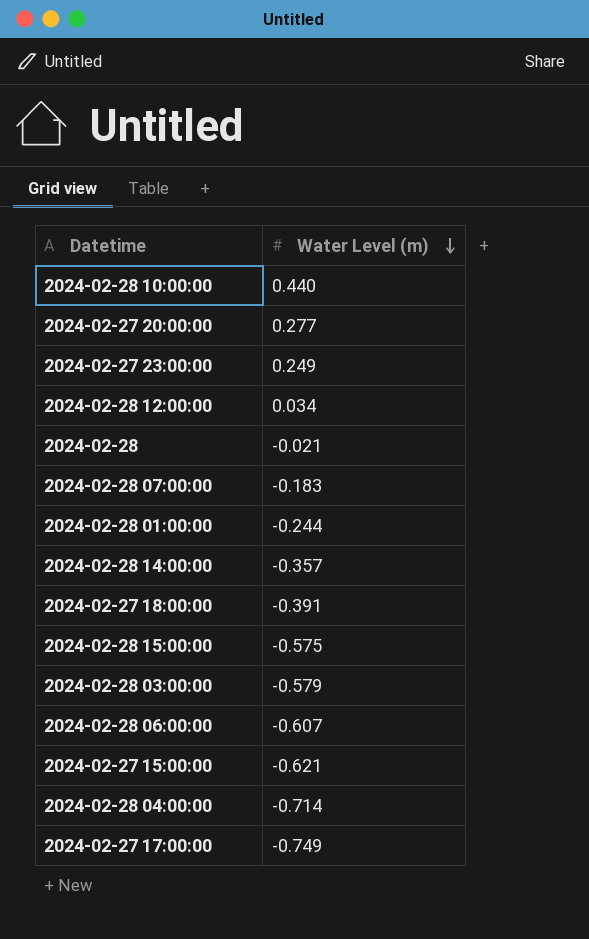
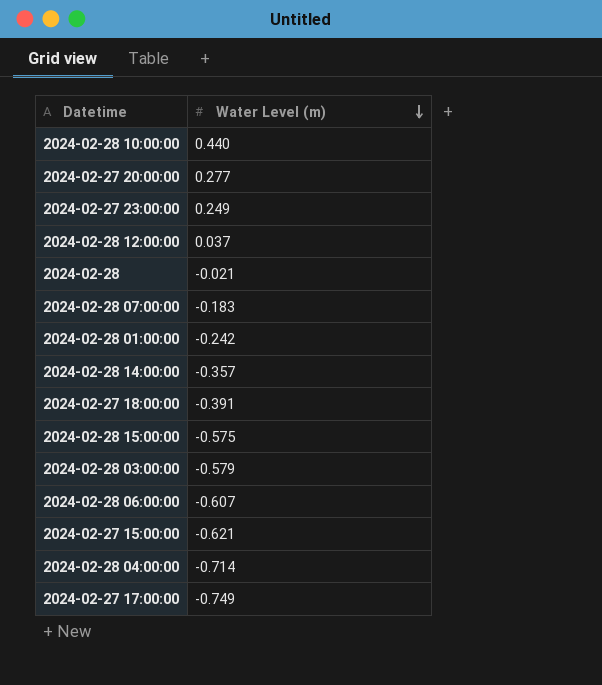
2024-02-28 12:00:00 | Water Level (m): 0.034 -> 0.037
2024-02-28 01:00:00 | Water Level (m): -0.244 -> -0.242

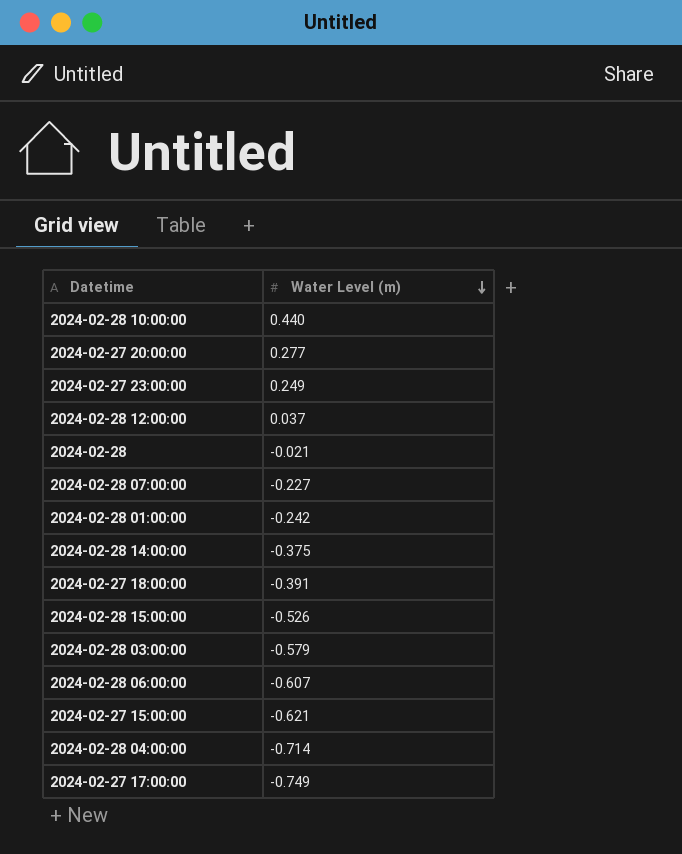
2024-02-28 07:00:00 | Water Level (m): -0.183 -> -0.227
2024-02-28 14:00:00 | Water Level (m): -0.357 -> -0.375
2024-02-28 15:00:00 | Water Level (m): -0.575 -> -0.526

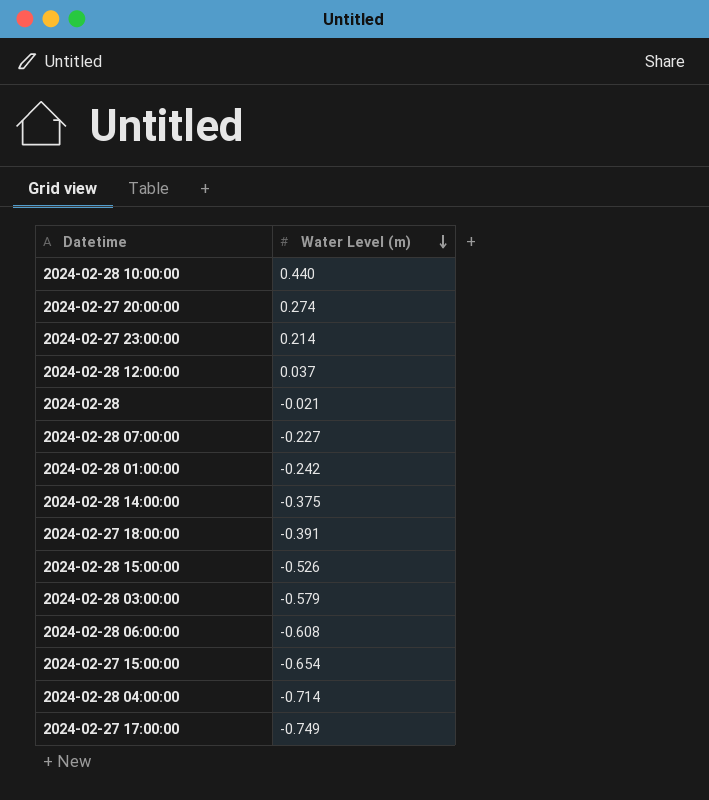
2024-02-27 20:00:00 | Water Level (m): 0.277 -> 0.274
2024-02-27 23:00:00 | Water Level (m): 0.249 -> 0.214
2024-02-28 06:00:00 | Water Level (m): -0.607 -> -0.608
2024-02-27 15:00:00 | Water Level (m): -0.621 -> -0.654

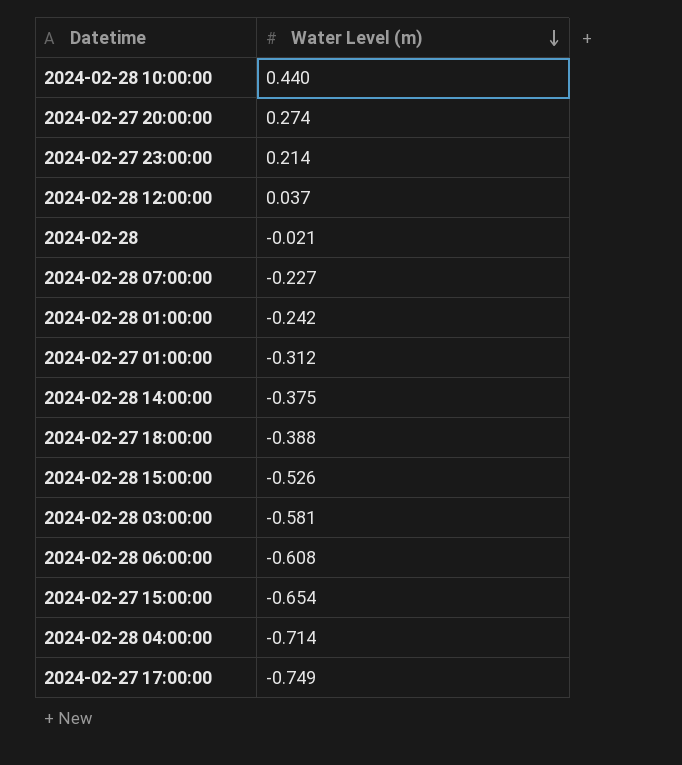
row 2024-02-27 01:00:00: none -> -0.312
2024-02-27 18:00:00 | Water Level (m): -0.391 -> -0.388
2024-02-28 03:00:00 | Water Level (m): -0.579 -> -0.581

